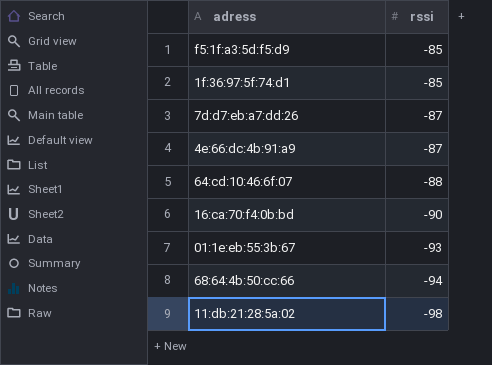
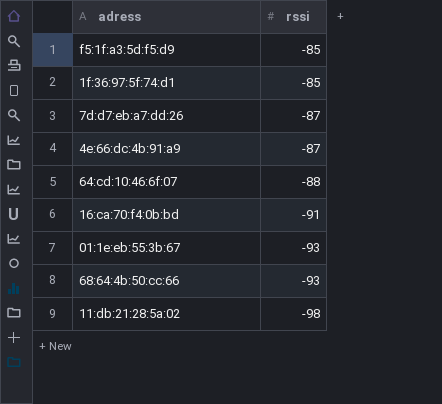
16:ca:70:f4:0b:bd | rssi: -90 -> -91
68:64:4b:50:cc:66 | rssi: -94 -> -93

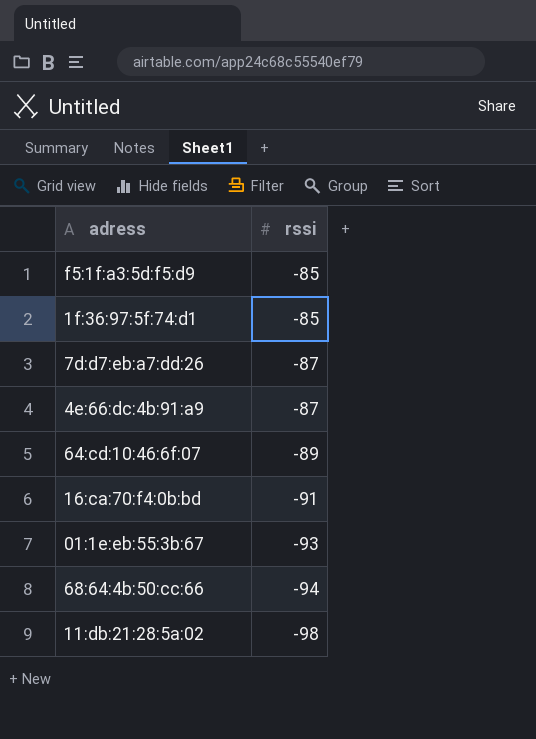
64:cd:10:46:6f:07 | rssi: -88 -> -89
68:64:4b:50:cc:66 | rssi: -93 -> -94

